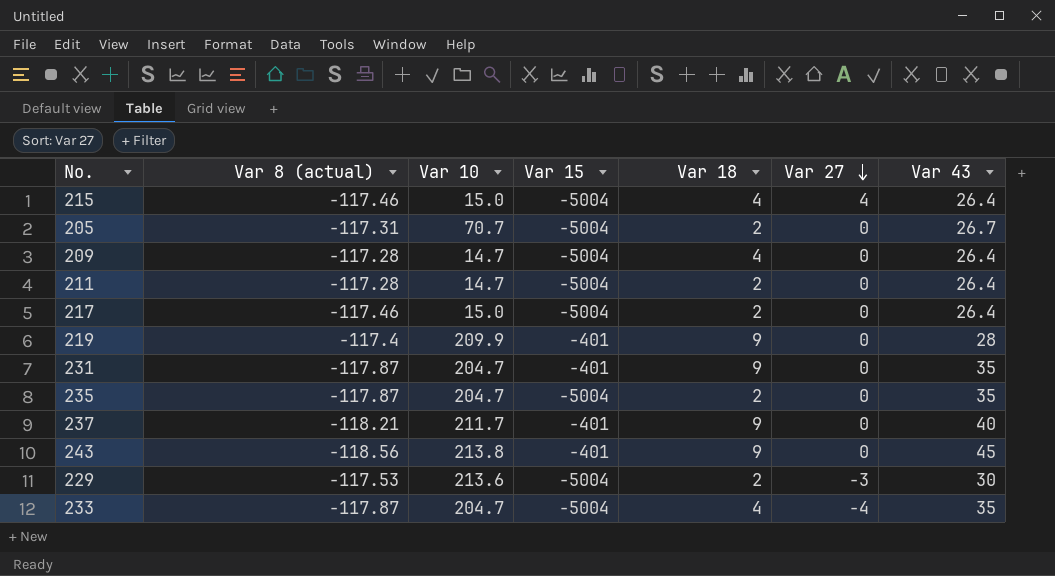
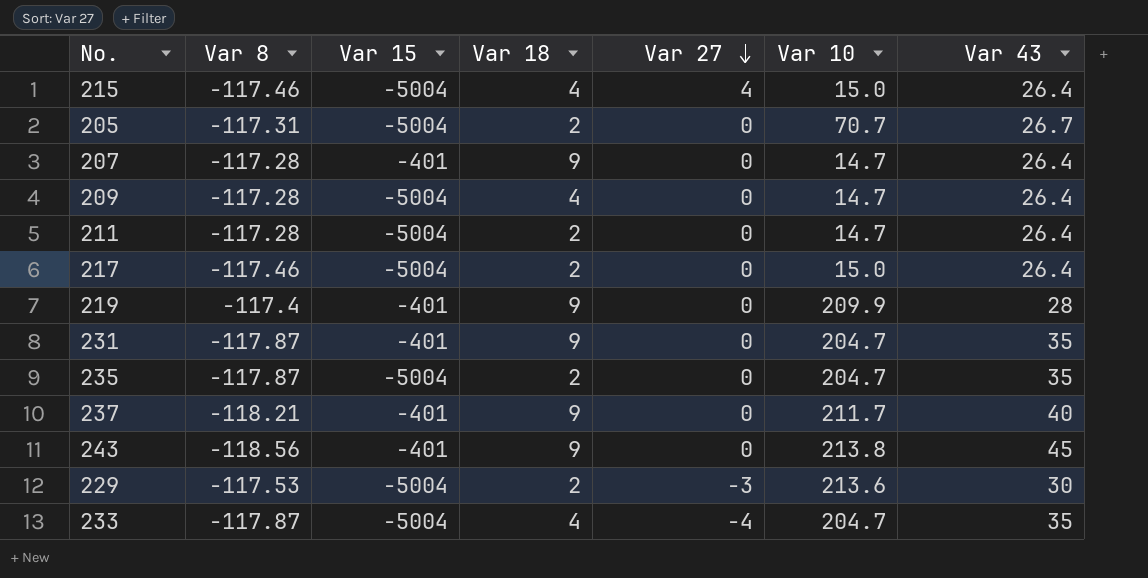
column name: Var 8 (actual) -> Var 8
column Var 10 | position: 3 -> 6
row 207: none -> -117.28 | -401 | 9 | 0 | 14.7 | 26.4

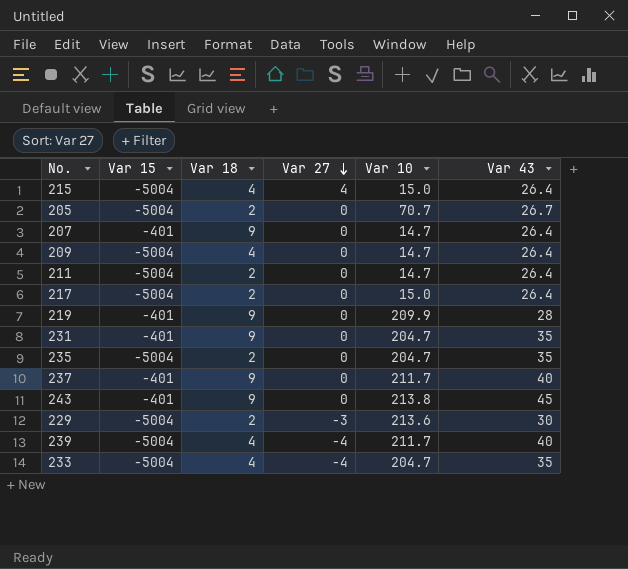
column Var 8 | position: 2 -> none
row 239: none -> -5004 | 4 | -4 | 211.7 | 40

